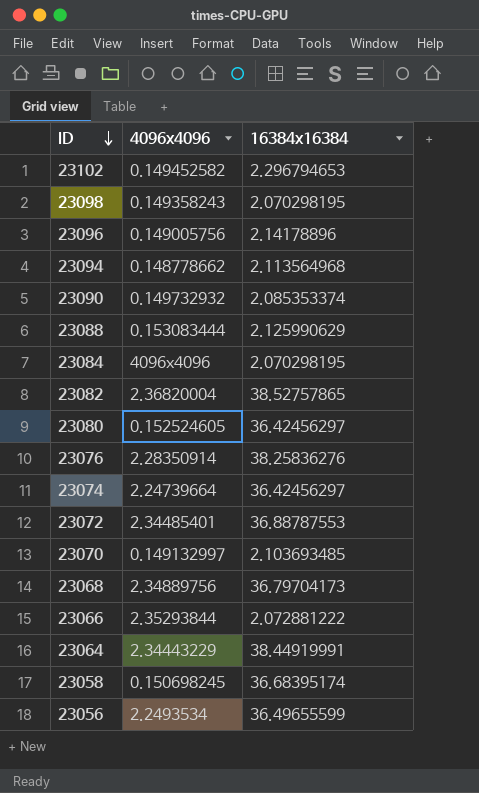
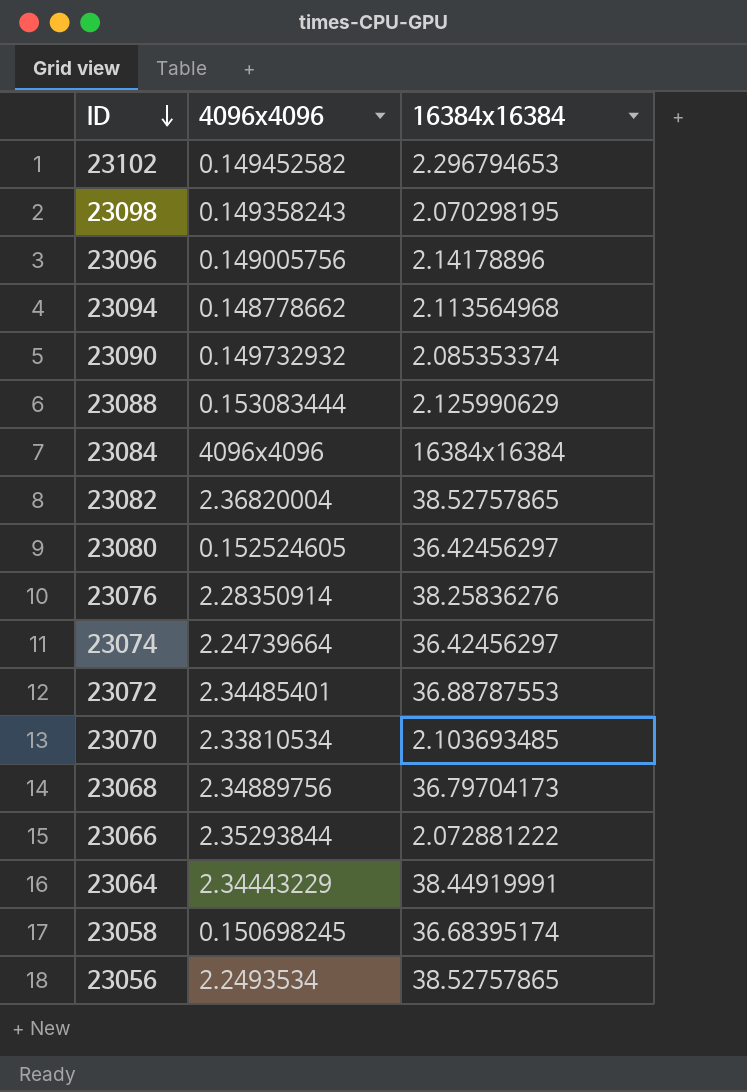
23084 | 16384x16384: 2.070298195 -> 16384x16384
23070 | 4096x4096: 0.149132997 -> 2.33810534
23056 | 16384x16384: 36.49655599 -> 38.52757865

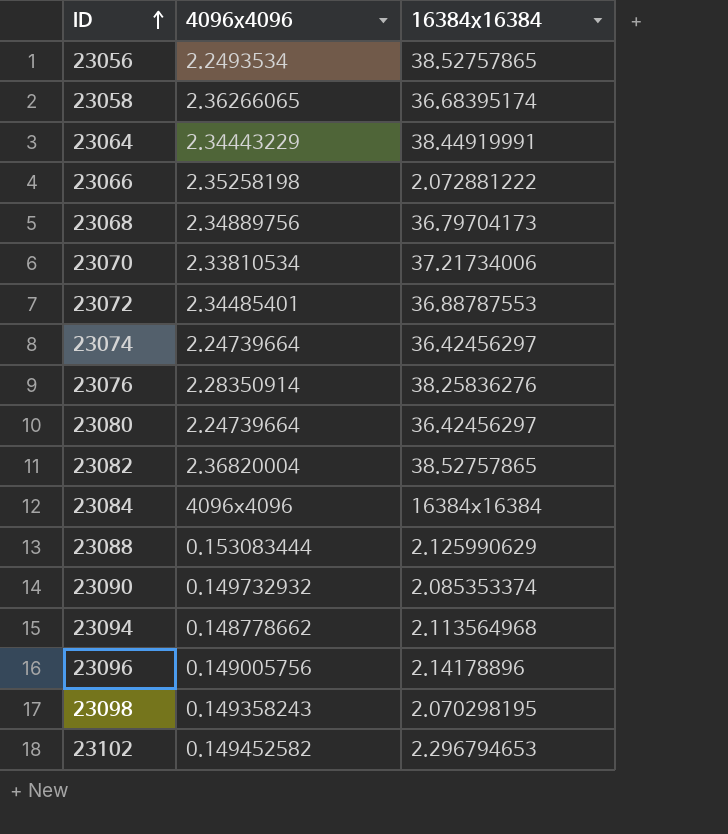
row order: ID descending -> ID ascending
23058 | 4096x4096: 0.150698245 -> 2.36266065
23066 | 4096x4096: 2.35293844 -> 2.35258198
23070 | 16384x16384: 2.103693485 -> 37.21734006
23080 | 4096x4096: 0.152524605 -> 2.24739664

